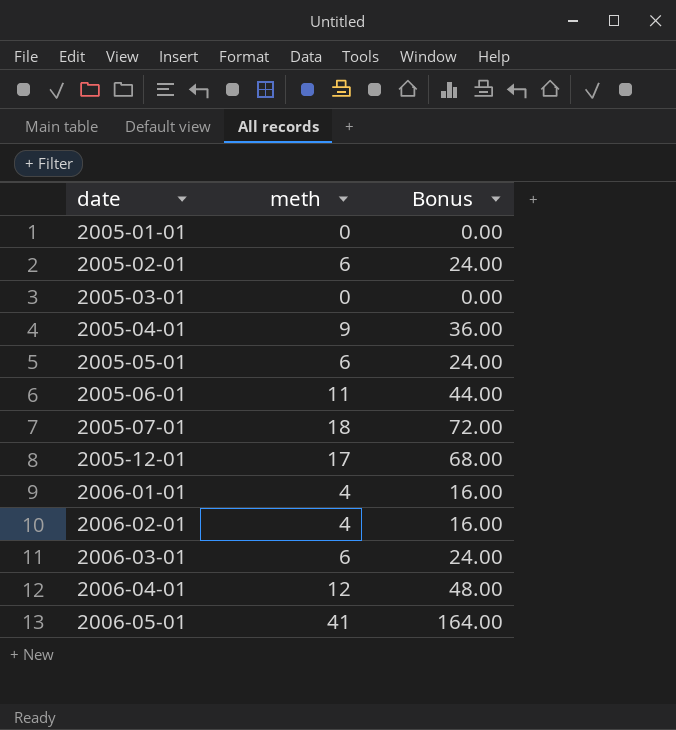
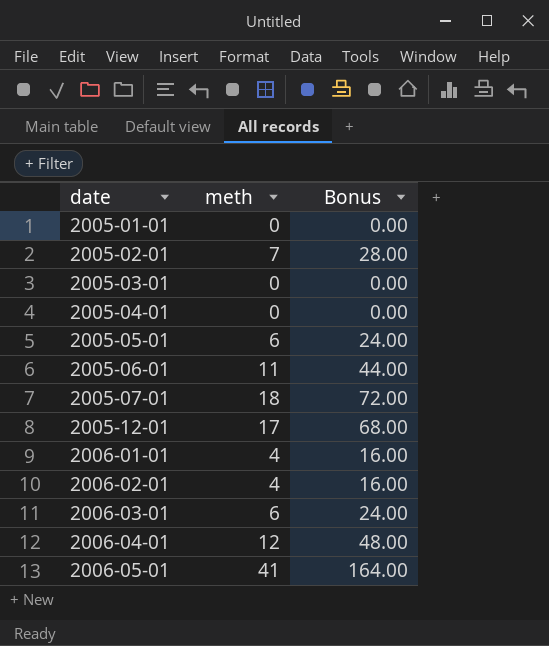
2005-02-01 | meth: 6 -> 7
2005-02-01 | Bonus: 24.00 -> 28.00
2005-04-01 | meth: 9 -> 0
2005-04-01 | Bonus: 36.00 -> 0.00

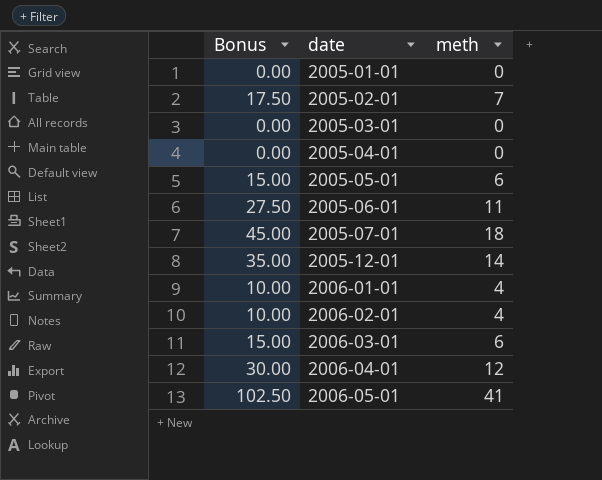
column Bonus | formula: [meth] * 4 -> [meth] * 2.5
column Bonus | position: 3 -> 1
2005-12-01 | meth: 17 -> 14

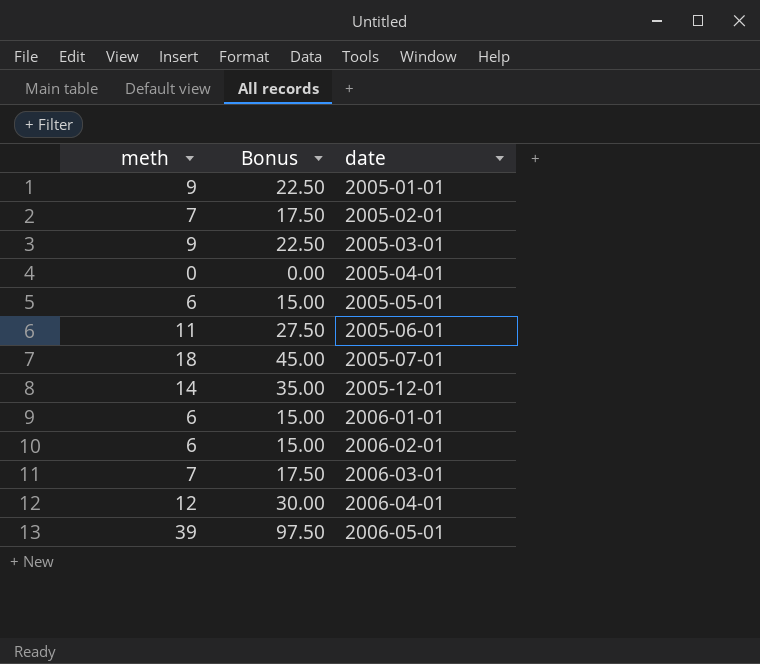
column meth | position: 3 -> 1
2005-01-01 | meth: 0 -> 9
2005-01-01 | Bonus: 0.00 -> 22.50
2005-03-01 | meth: 0 -> 9
2005-03-01 | Bonus: 0.00 -> 22.50
2006-01-01 | meth: 4 -> 6
2006-01-01 | Bonus: 10.00 -> 15.00
2006-02-01 | meth: 4 -> 6
2006-02-01 | Bonus: 10.00 -> 15.00
2006-03-01 | meth: 6 -> 7
2006-03-01 | Bonus: 15.00 -> 17.50
2006-05-01 | meth: 41 -> 39
2006-05-01 | Bonus: 102.50 -> 97.50

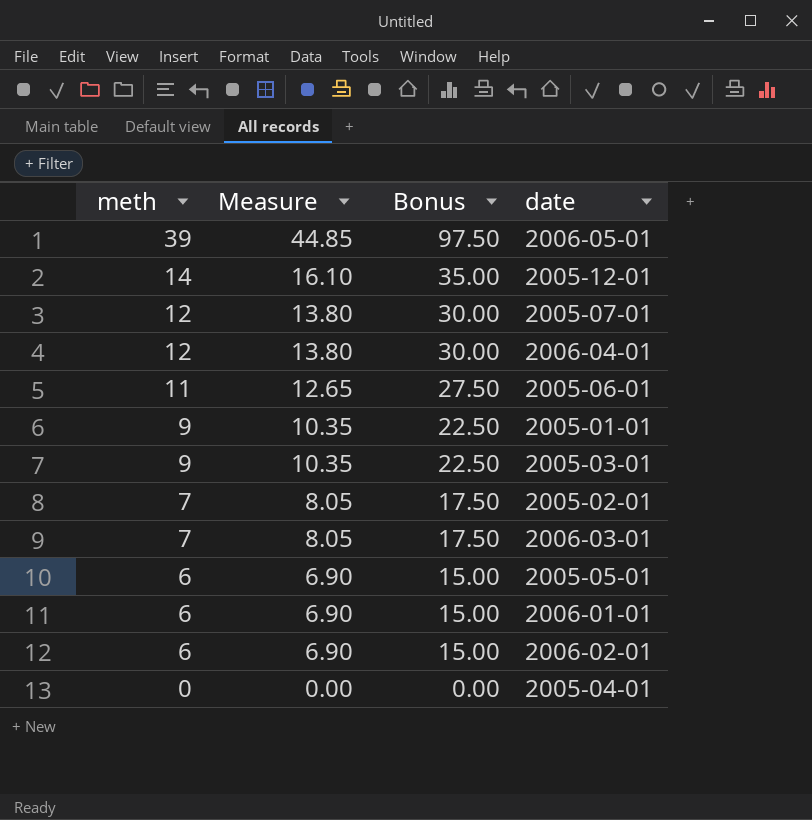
row order: date ascending -> meth descending
column Measure | formula: none -> [meth] * 1.15
2005-07-01 | meth: 18 -> 12
2005-07-01 | Bonus: 45.00 -> 30.00

